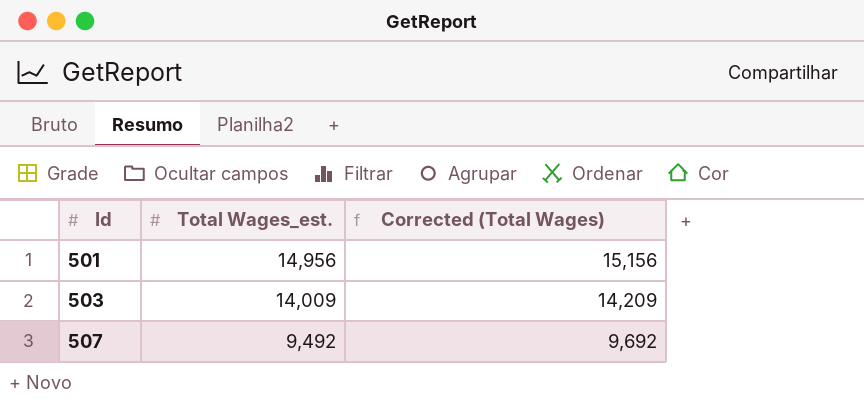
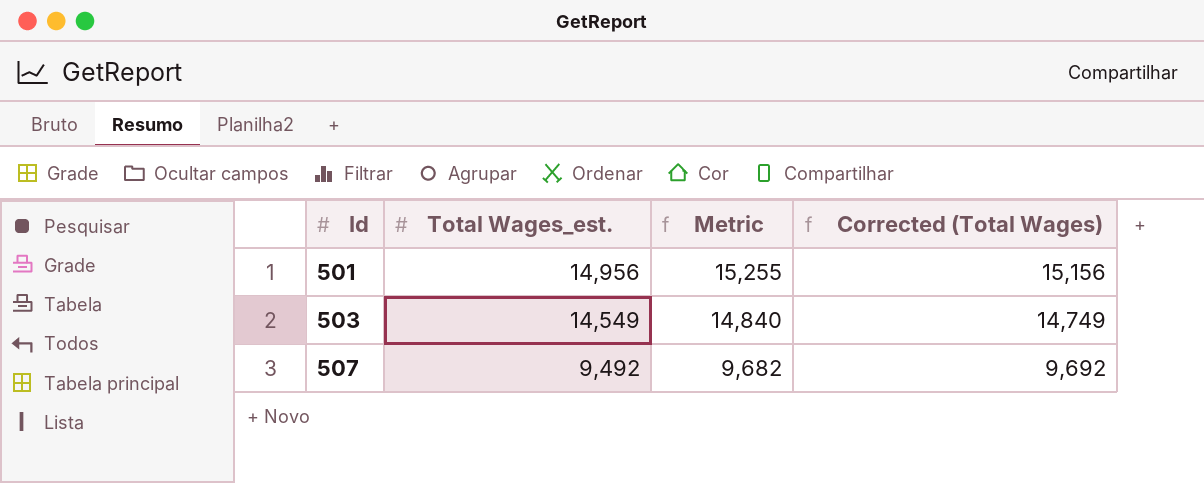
column Metric | formula: none -> [Total Wages_est.] * 1.02
503 | Total Wages_est.: 14,009 -> 14,549
503 | Corrected (Total Wages): 14,209 -> 14,749

